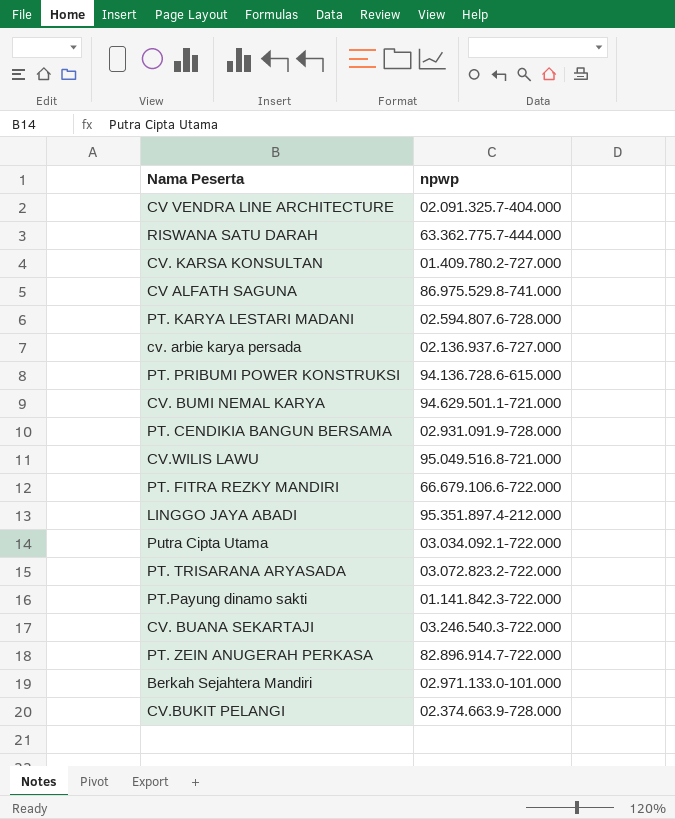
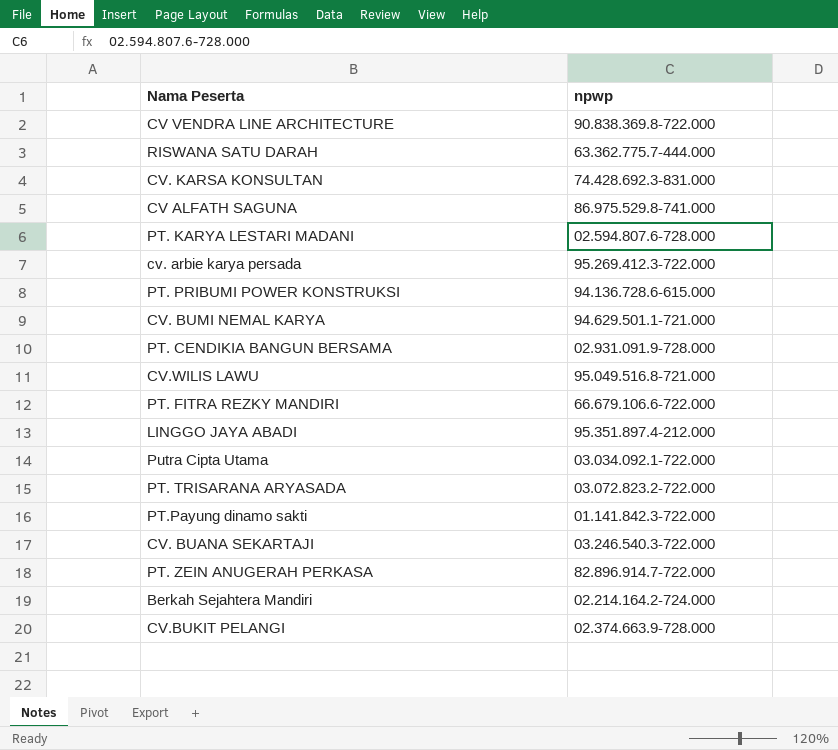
CV VENDRA LINE ARCHITECTURE | npwp: 02.091.325.7-404.000 -> 90.838.369.8-722.000
CV. KARSA KONSULTAN | npwp: 01.409.780.2-727.000 -> 74.428.692.3-831.000
cv. arbie karya persada | npwp: 02.136.937.6-727.000 -> 95.269.412.3-722.000
Berkah Sejahtera Mandiri | npwp: 02.971.133.0-101.000 -> 02.214.164.2-724.000

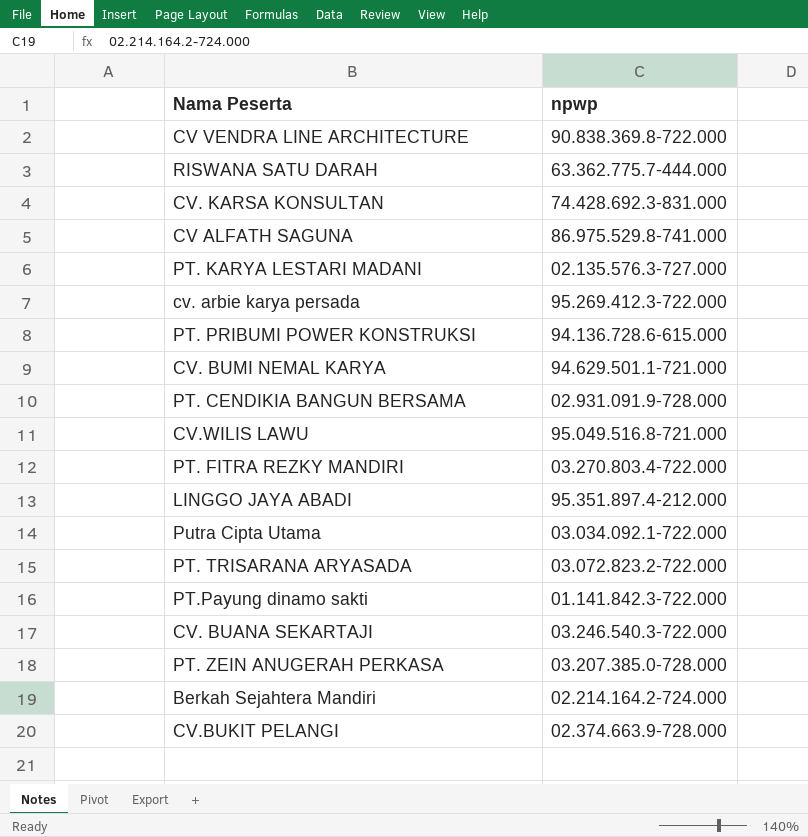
PT. KARYA LESTARI MADANI | npwp: 02.594.807.6-728.000 -> 02.135.576.3-727.000
PT. FITRA REZKY MANDIRI | npwp: 66.679.106.6-722.000 -> 03.270.803.4-722.000
PT. ZEIN ANUGERAH PERKASA | npwp: 82.896.914.7-722.000 -> 03.207.385.0-728.000

